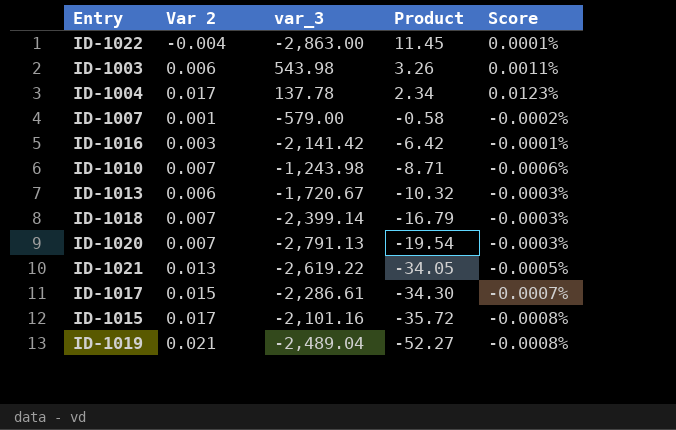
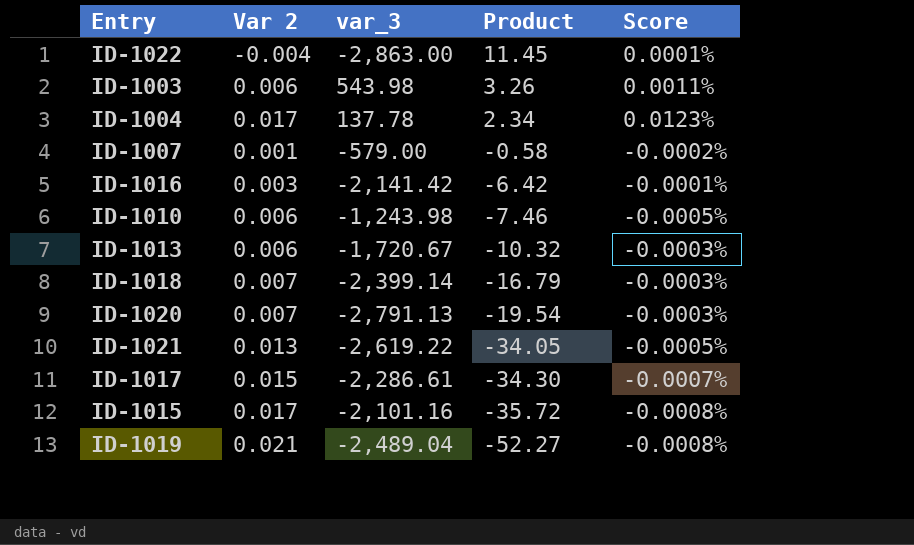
ID-1010 | Var 2: 0.007 -> 0.006
ID-1010 | Product: -8.71 -> -7.46
ID-1010 | Score: -0.0006% -> -0.0005%

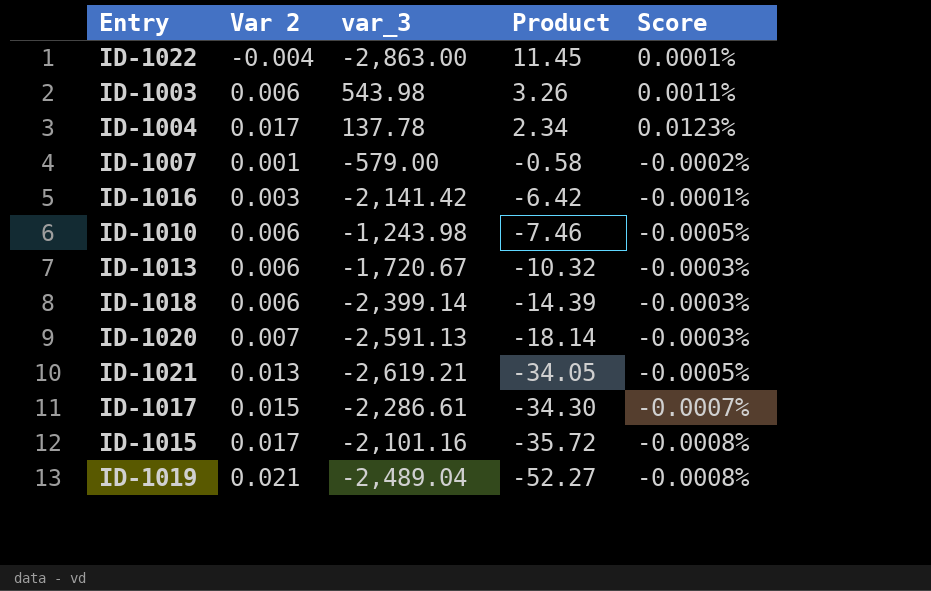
ID-1018 | Var 2: 0.007 -> 0.006
ID-1018 | Product: -16.79 -> -14.39
ID-1020 | var_3: -2,791.13 -> -2,591.13
ID-1020 | Product: -19.54 -> -18.14
ID-1021 | var_3: -2,619.22 -> -2,619.21

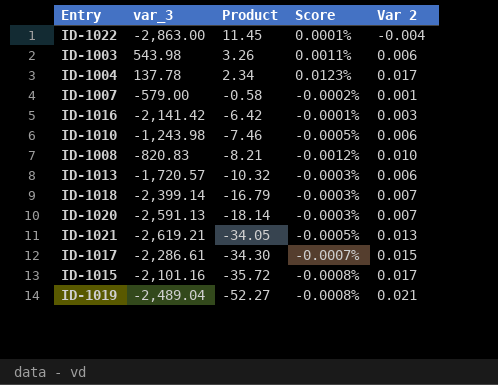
column Var 2 | position: 2 -> 5
row ID-1008: none -> -820.83 | -8.21 | -0.0012% | 0.010
ID-1013 | var_3: -1,720.67 -> -1,720.57
ID-1018 | Product: -14.39 -> -16.79
ID-1018 | Var 2: 0.006 -> 0.007

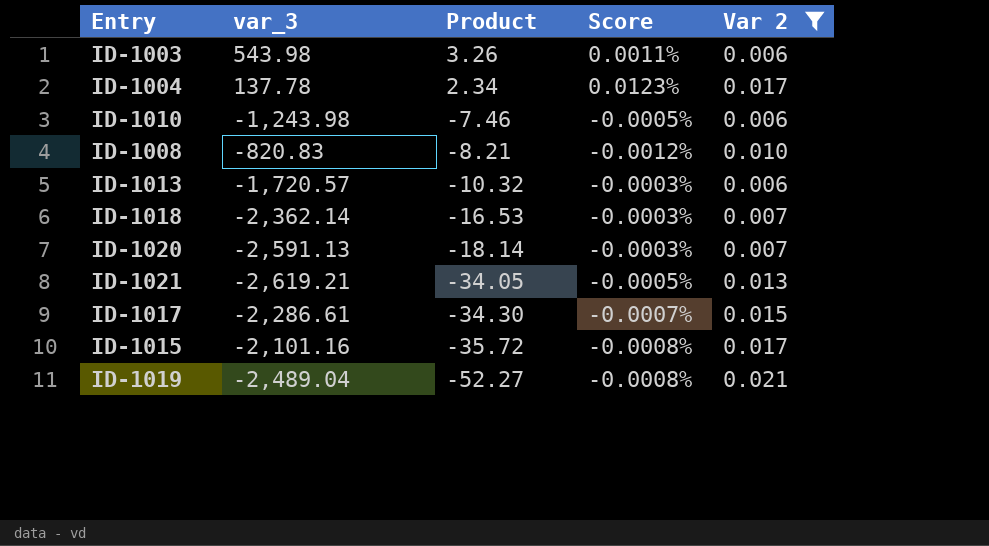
filter: none -> Var 2 >= 0.006
ID-1018 | var_3: -2,399.14 -> -2,362.14
ID-1018 | Product: -16.79 -> -16.53

